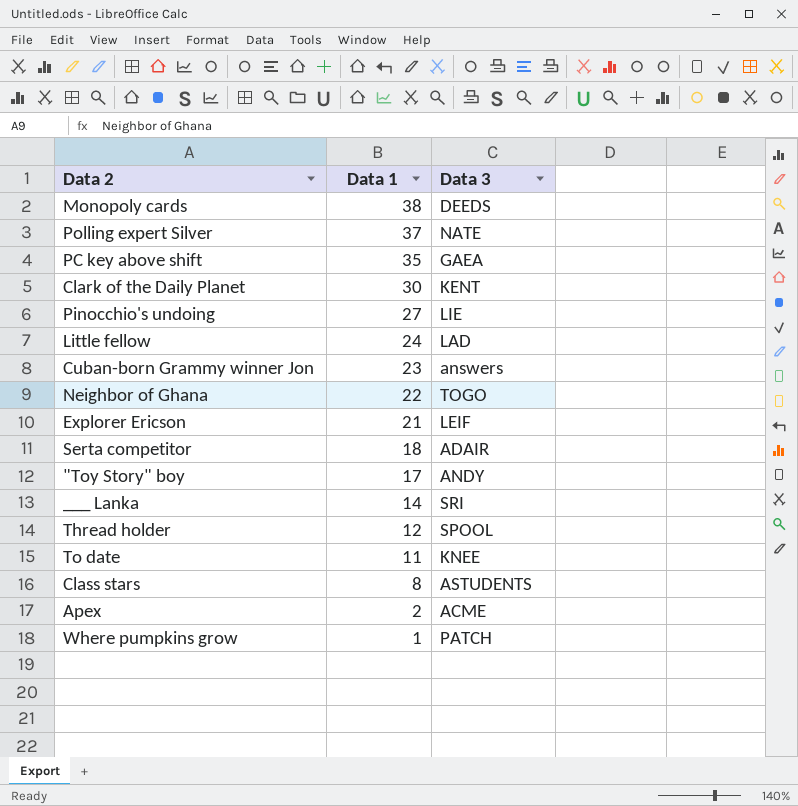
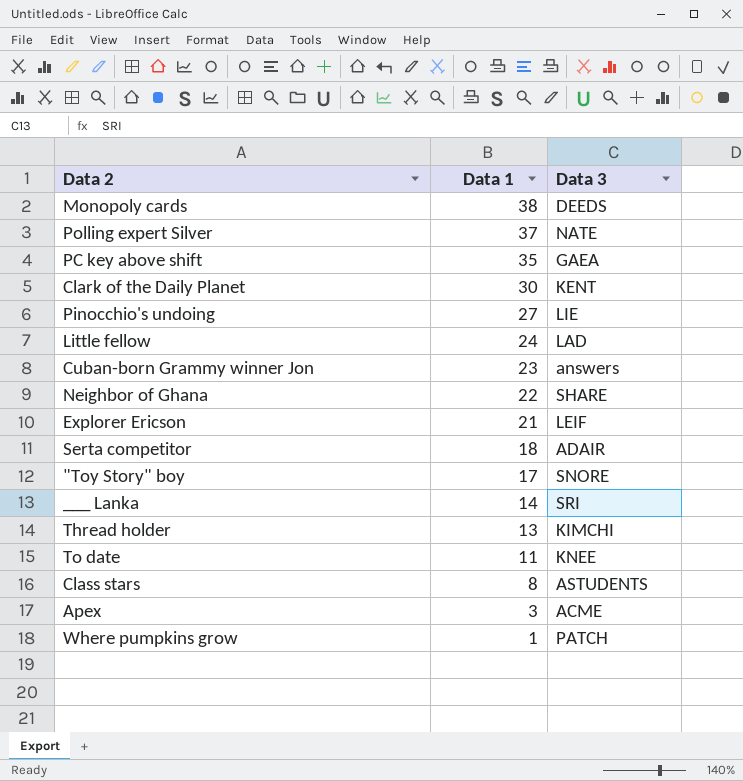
Neighbor of Ghana | Data 3: TOGO -> SHARE
"Toy Story" boy | Data 3: ANDY -> SNORE
Thread holder | Data 1: 12 -> 13
Thread holder | Data 3: SPOOL -> KIMCHI
Apex | Data 1: 2 -> 3

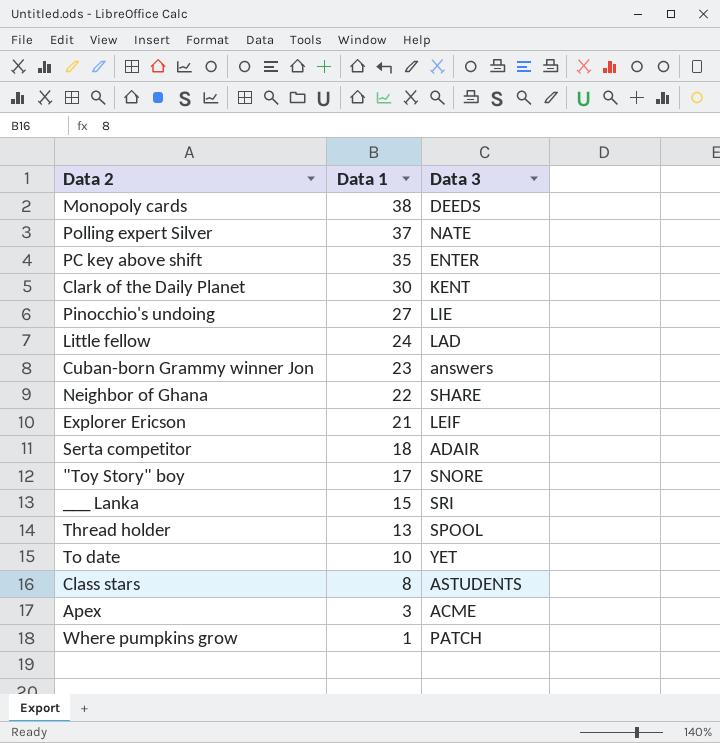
PC key above shift | Data 3: GAEA -> ENTER
___ Lanka | Data 1: 14 -> 15
Thread holder | Data 3: KIMCHI -> SPOOL
To date | Data 1: 11 -> 10
To date | Data 3: KNEE -> YET

